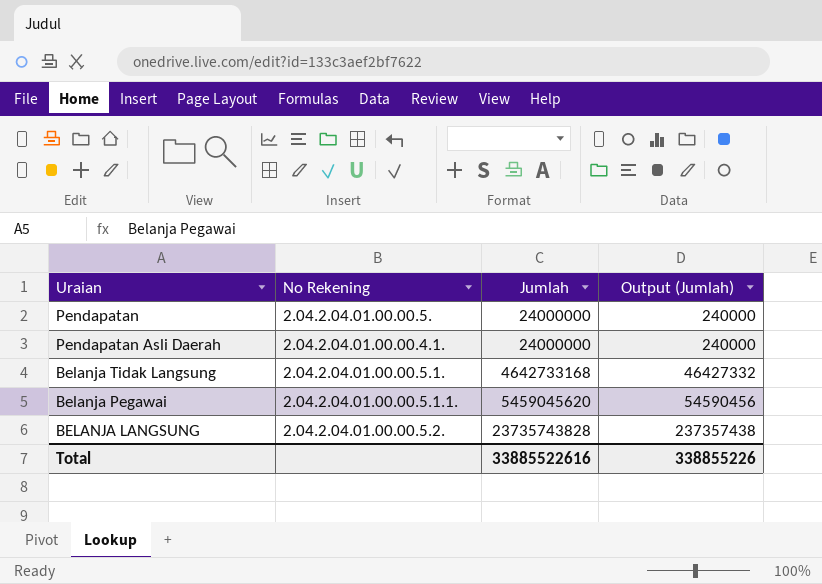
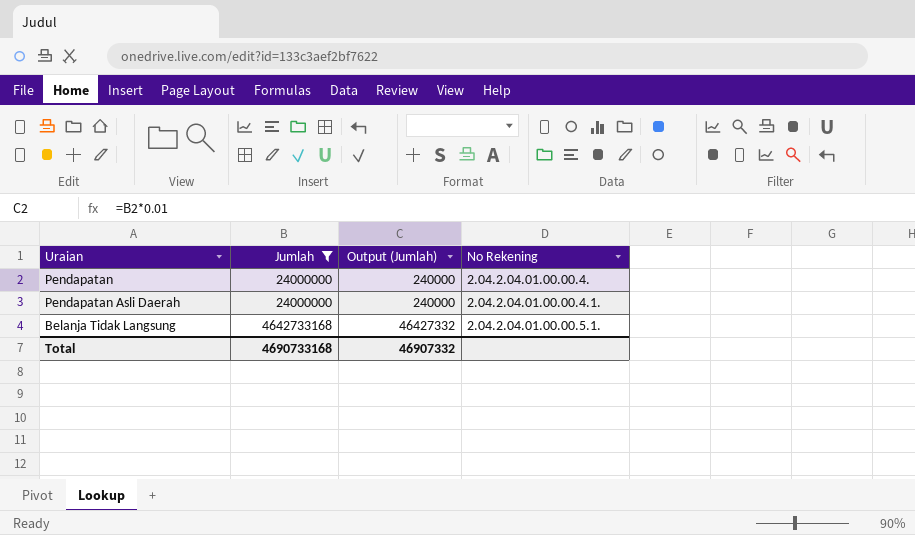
filter: none -> Jumlah <= 4642733168
column No Rekening | position: 2 -> 4
Pendapatan | No Rekening: 2.04.2.04.01.00.00.5. -> 2.04.2.04.01.00.00.4.
Total | Jumlah: 33885522616 -> 4690733168
Total | Output (Jumlah): 338855226 -> 46907332

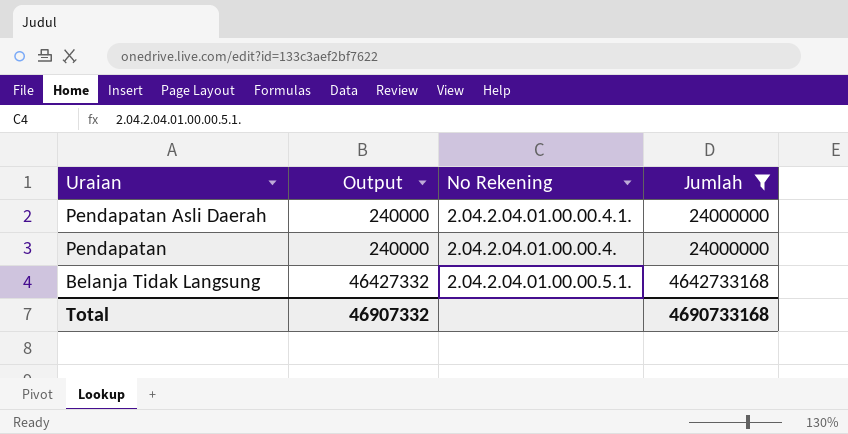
row order: Jumlah ascending -> Uraian descending
column name: Output (Jumlah) -> Output
column Jumlah | position: 2 -> 4

